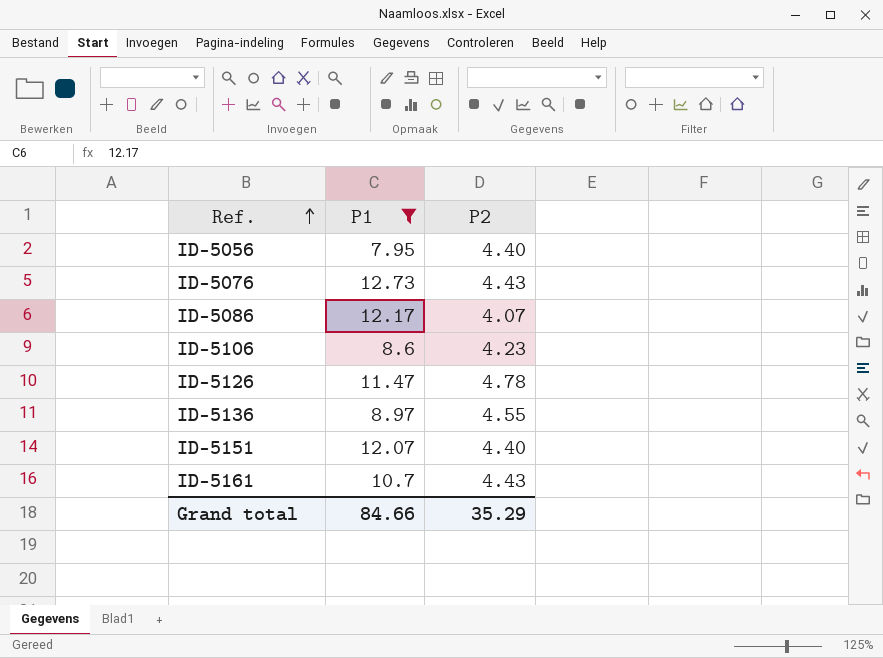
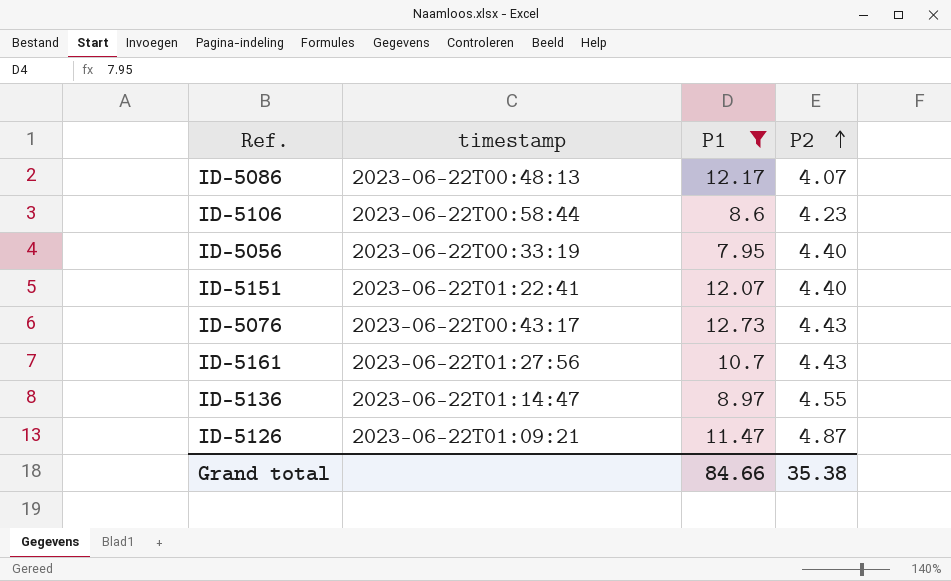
row order: Ref. ascending -> P2 ascending
column timestamp | position: none -> 2
ID-5126 | P2: 4.78 -> 4.87
Grand total | P2: 35.29 -> 35.38

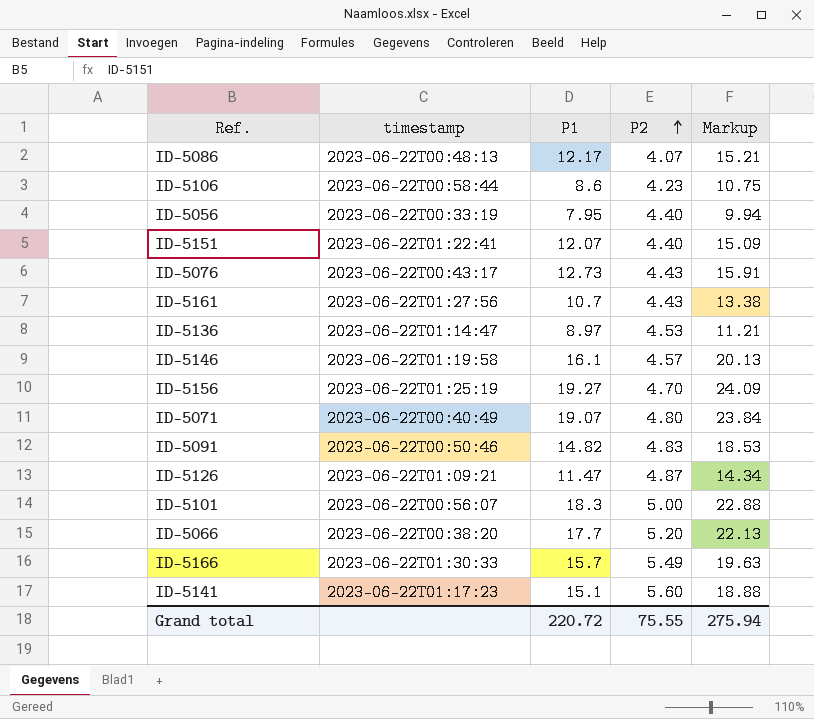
filter: P1 <= 12.73 -> none
column Markup | formula: none -> [P1] * 1.25
ID-5136 | P2: 4.55 -> 4.53
Grand total | P1: 84.66 -> 220.72
Grand total | P2: 35.38 -> 75.55

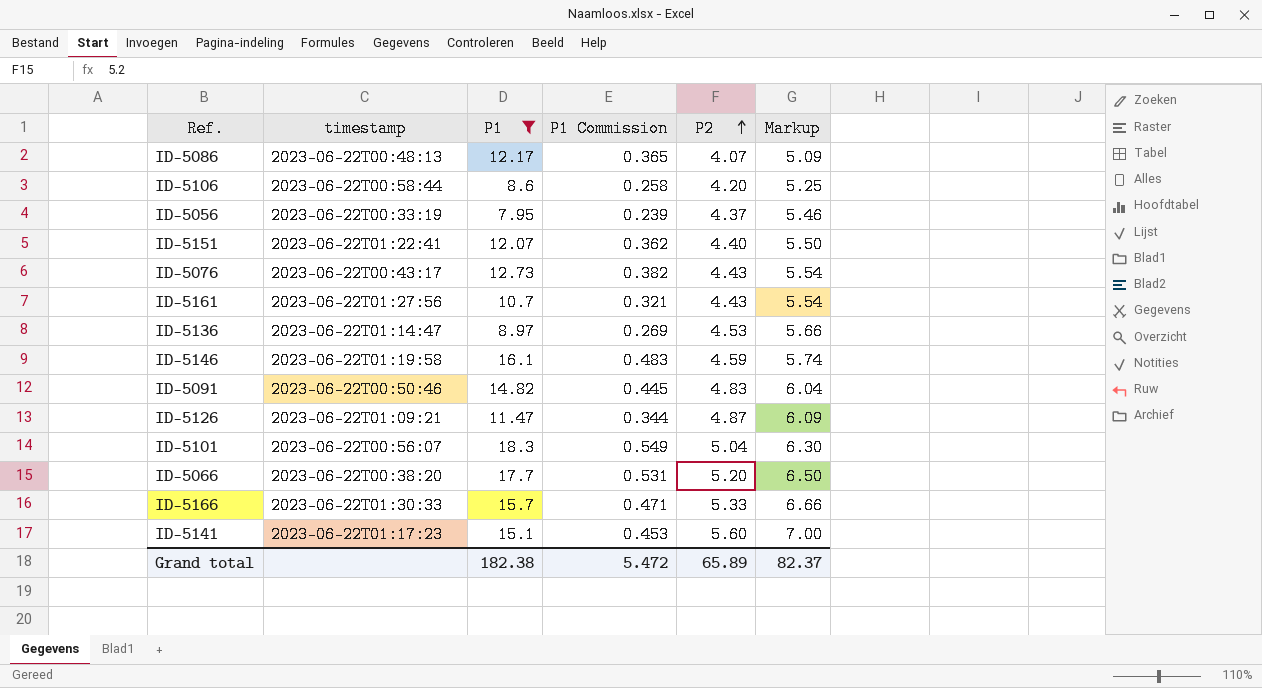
filter: none -> P1 <= 18.3
column P1 Commission | formula: none -> [P1] * 0.03
column Markup | formula: [P1] * 1.25 -> [P2] * 1.25
ID-5106 | P2: 4.23 -> 4.20
ID-5056 | P2: 4.40 -> 4.37
ID-5146 | P2: 4.57 -> 4.59
ID-5101 | P2: 5.00 -> 5.04
ID-5166 | P2: 5.49 -> 5.33
Grand total | P1: 220.72 -> 182.38
Grand total | P2: 75.55 -> 65.89
Grand total | Markup: 275.94 -> 82.37

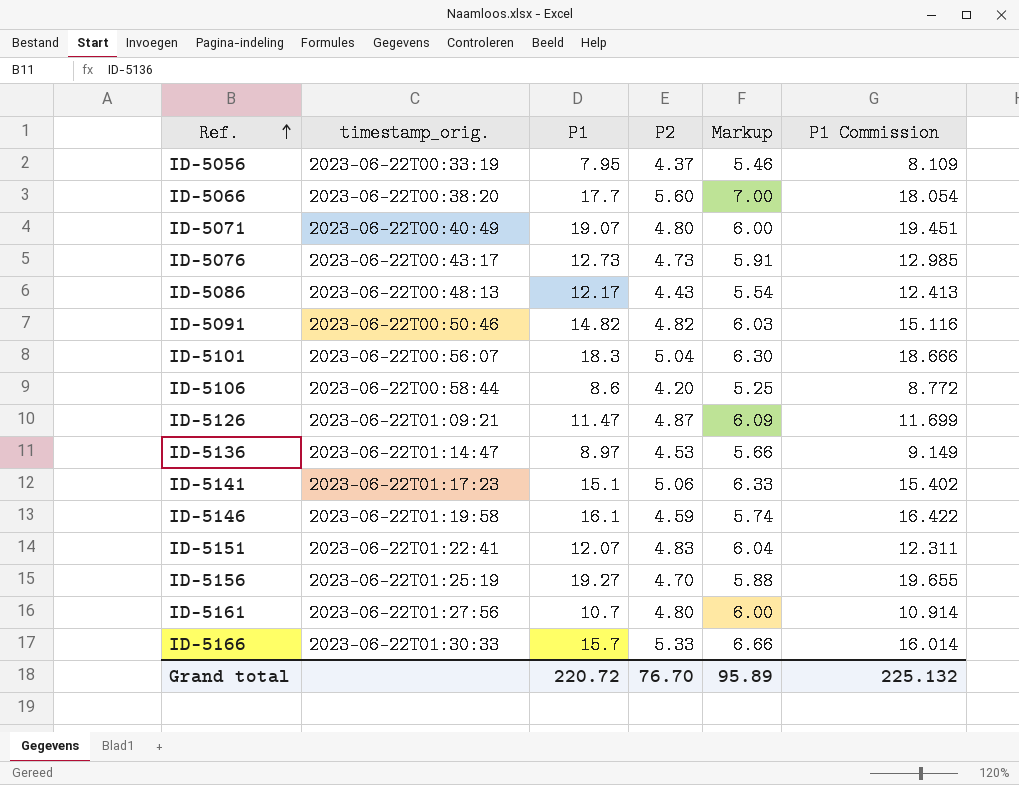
filter: P1 <= 18.3 -> none
row order: P2 ascending -> Ref. ascending
column name: timestamp -> timestamp_orig.
column P1 Commission | formula: [P1] * 0.03 -> [P1] * 1.02
column P1 Commission | position: 4 -> 6
ID-5066 | P2: 5.20 -> 5.60
ID-5066 | Markup: 6.50 -> 7.00
ID-5076 | P2: 4.43 -> 4.73
ID-5076 | Markup: 5.54 -> 5.91
ID-5086 | P2: 4.07 -> 4.43
ID-5086 | Markup: 5.09 -> 5.54
ID-5091 | P2: 4.83 -> 4.82
ID-5091 | Markup: 6.04 -> 6.03
ID-5141 | P2: 5.60 -> 5.06
ID-5141 | Markup: 7.00 -> 6.33
ID-5151 | P2: 4.40 -> 4.83
ID-5151 | Markup: 5.50 -> 6.04
ID-5161 | P2: 4.43 -> 4.80
ID-5161 | Markup: 5.54 -> 6.00
Grand total | P1: 182.38 -> 220.72
Grand total | P2: 65.89 -> 76.70
Grand total | Markup: 82.37 -> 95.89
Grand total | P1 Commission: 5.472 -> 225.132

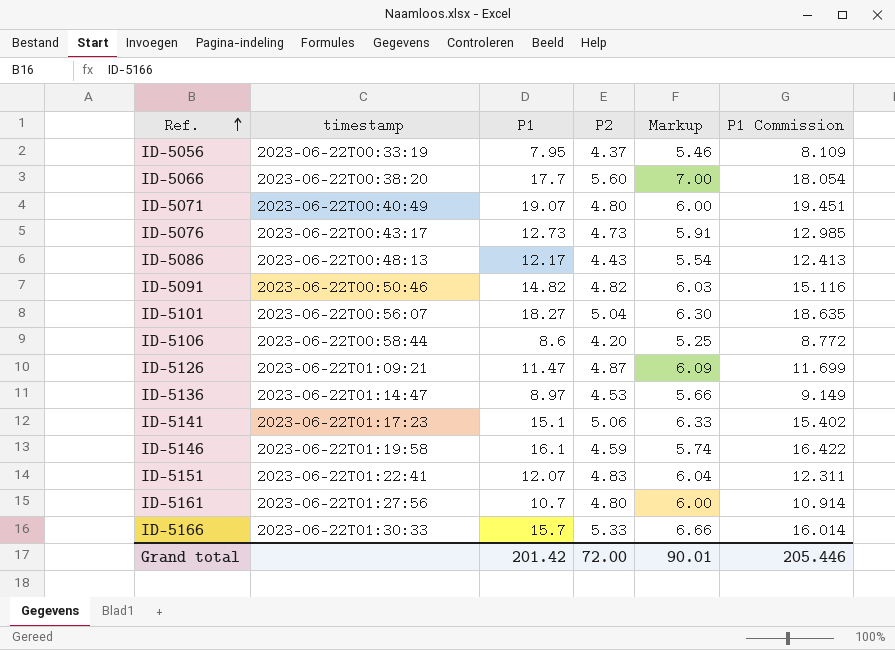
column name: timestamp_orig. -> timestamp
row ID-5156: 2023-06-22T01:25:19 | 19.27 | 4.70 | 5.88 | 19.655 -> none
ID-5101 | P1: 18.3 -> 18.27
ID-5101 | P1 Commission: 18.666 -> 18.635
Grand total | P1: 220.72 -> 201.42
Grand total | P2: 76.70 -> 72.00
Grand total | Markup: 95.89 -> 90.01
Grand total | P1 Commission: 225.132 -> 205.446

